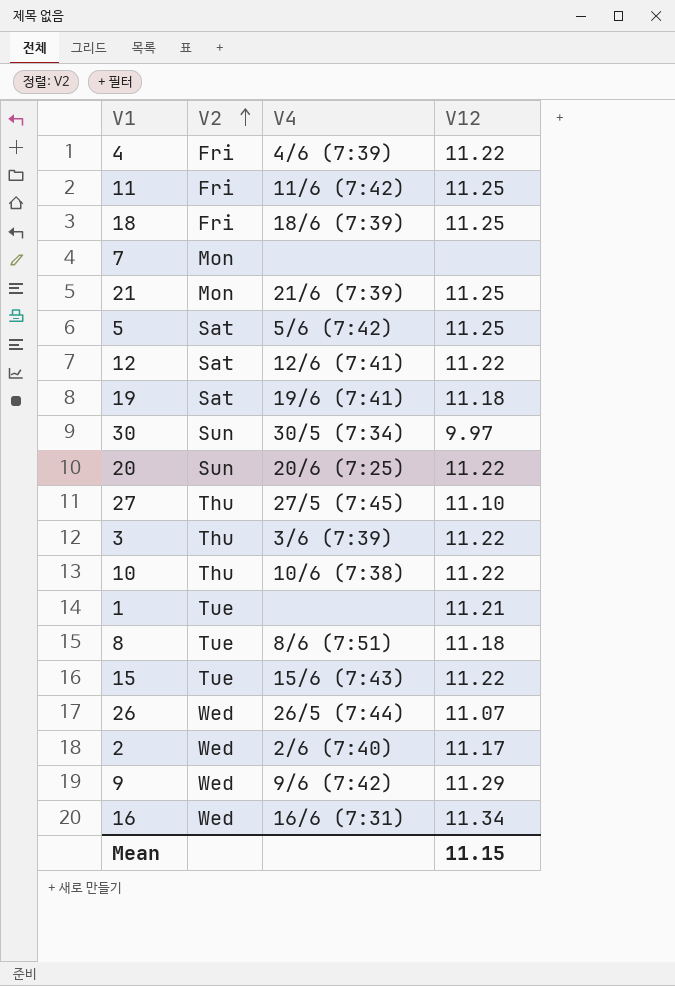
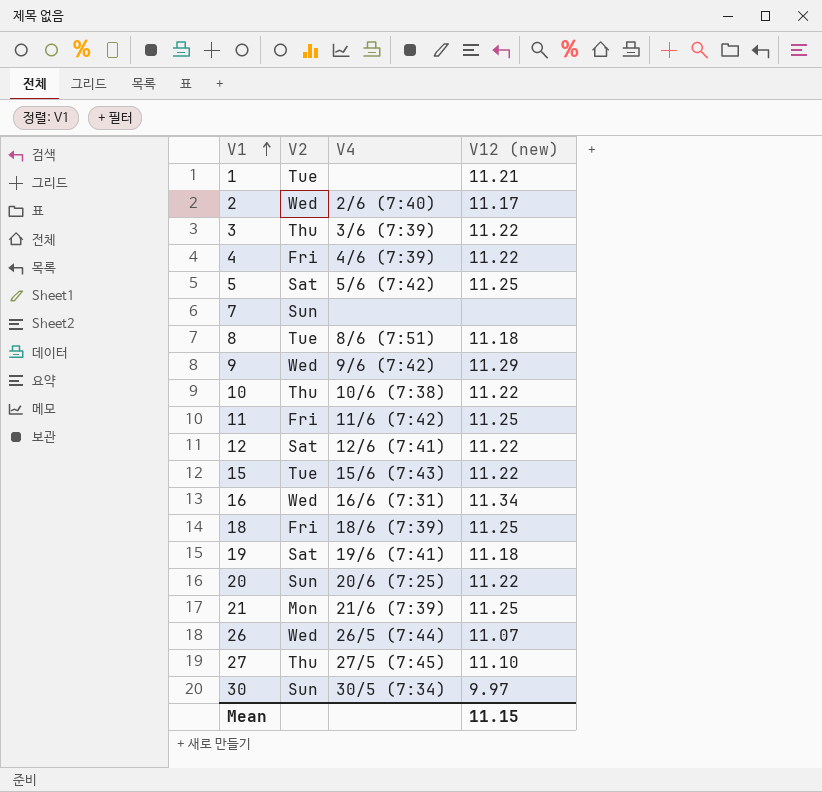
row order: V2 ascending -> V1 ascending
column name: V12 -> V12 (new)
7 | V2: Mon -> Sun

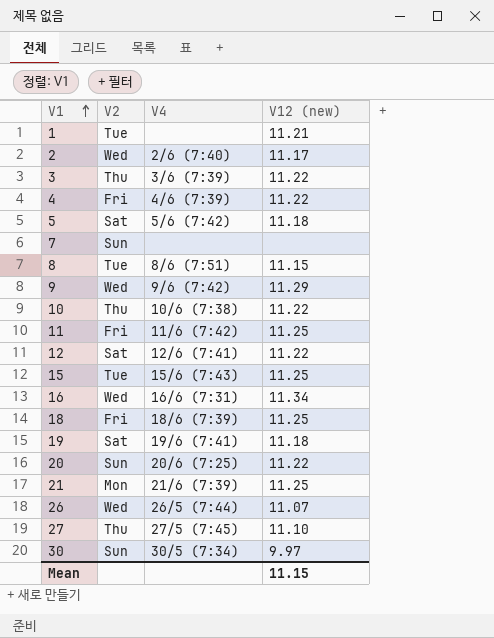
5 | V12 (new): 11.25 -> 11.18
8 | V12 (new): 11.18 -> 11.15
15 | V12 (new): 11.22 -> 11.25

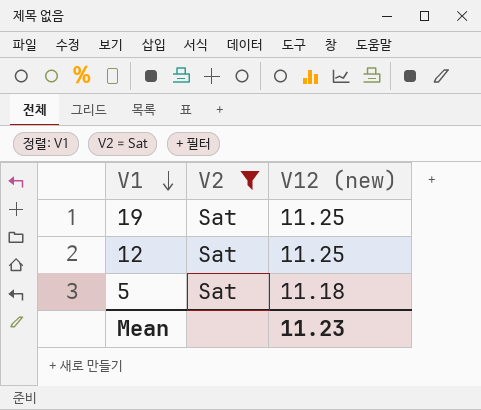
filter: none -> V2 = Sat
row order: V1 ascending -> V1 descending
column V4 | position: 3 -> none
19 | V12 (new): 11.18 -> 11.25
12 | V12 (new): 11.22 -> 11.25
Mean | V12 (new): 11.15 -> 11.23

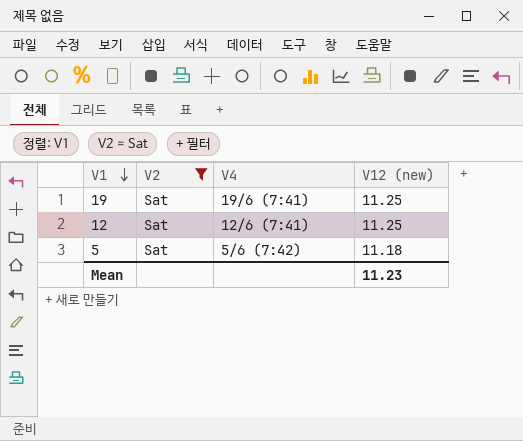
column V4 | position: none -> 3

